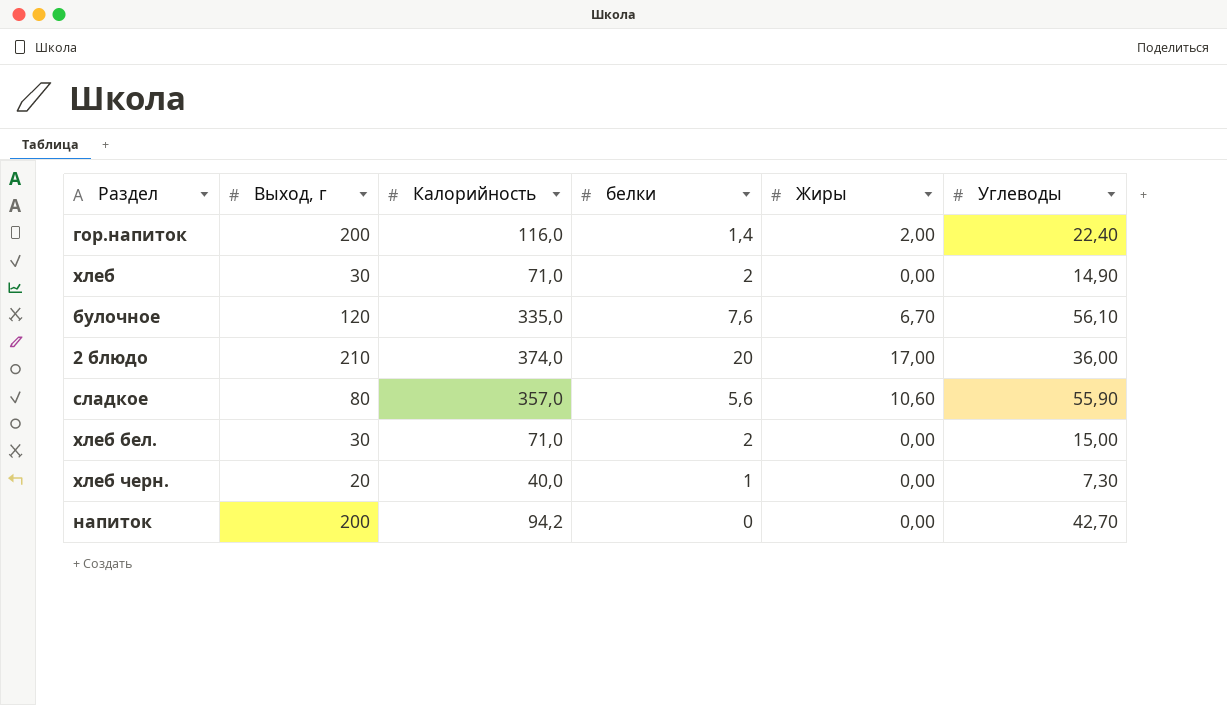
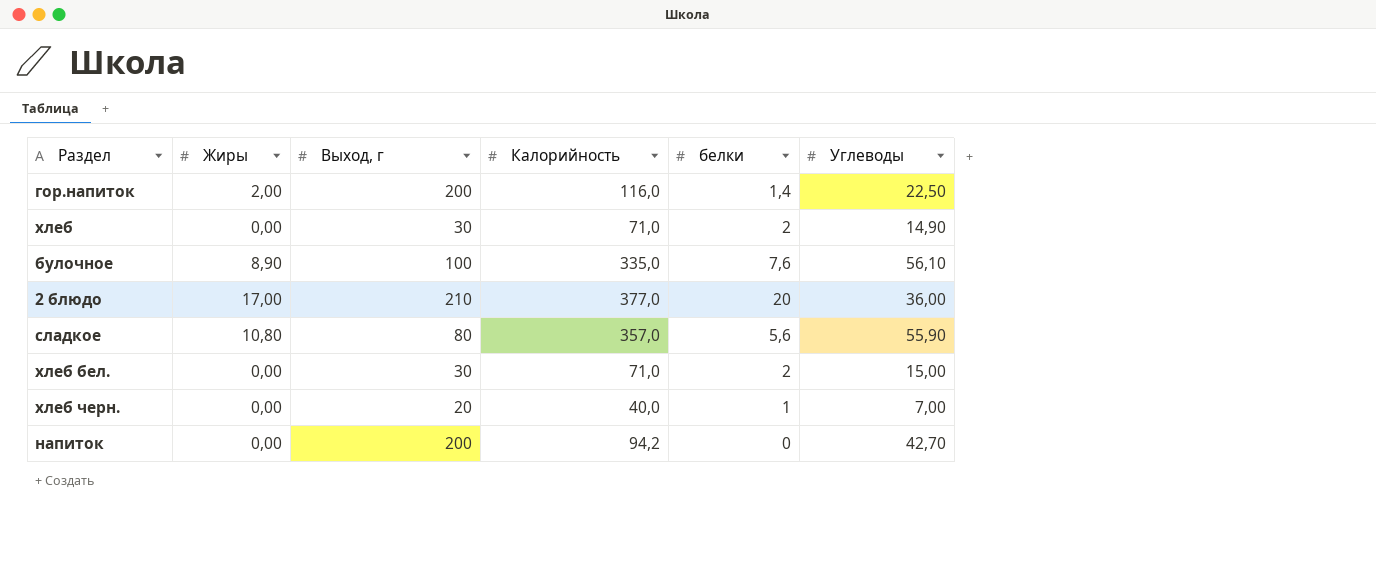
column Жиры | position: 5 -> 2
гор.напиток | Углеводы: 22,40 -> 22,50
булочное | Жиры: 6,70 -> 8,90
булочное | Выход, г: 120 -> 100
2 блюдо | Калорийность: 374,0 -> 377,0
сладкое | Жиры: 10,60 -> 10,80
хлеб черн. | Углеводы: 7,30 -> 7,00

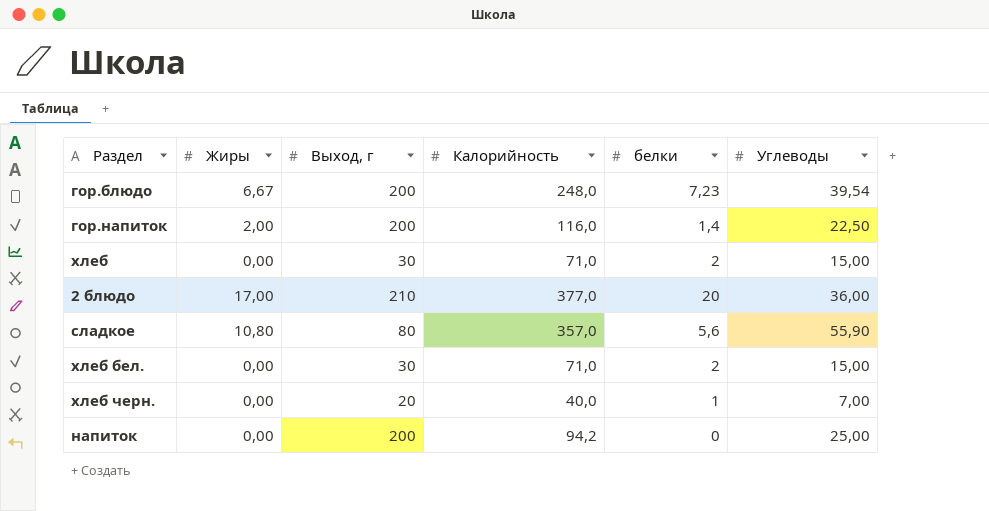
row булочное: 8,90 | 100 | 335,0 | 7,6 | 56,10 -> none
row гор.блюдо: none -> 6,67 | 200 | 248,0 | 7,23 | 39,54
хлеб | Углеводы: 14,90 -> 15,00
напиток | Углеводы: 42,70 -> 25,00

